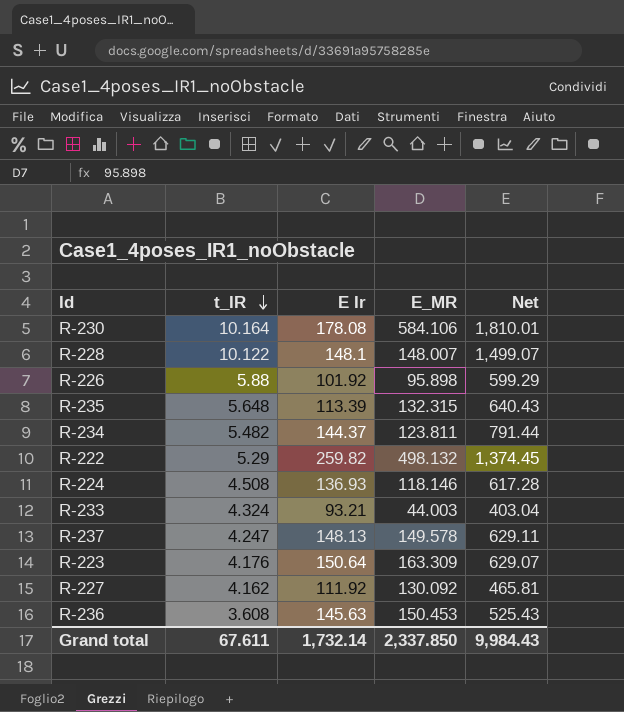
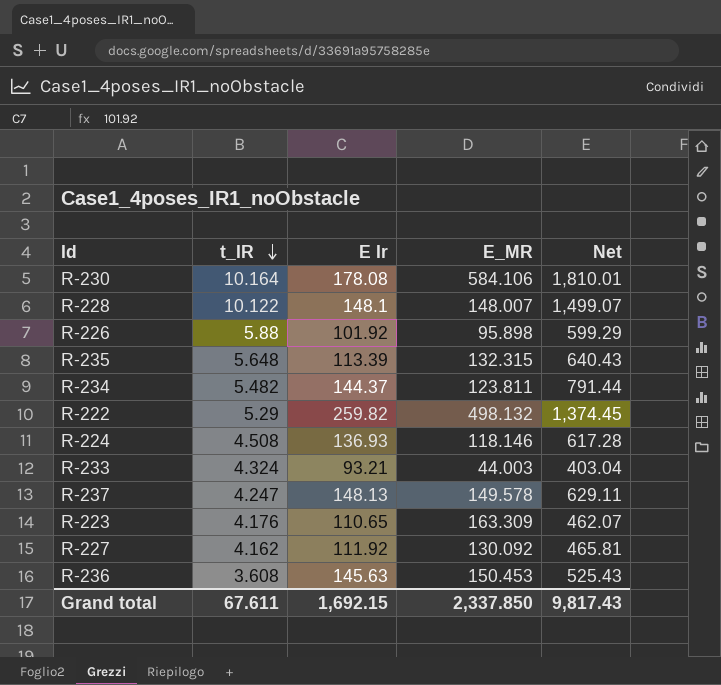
R-223 | E Ir: 150.64 -> 110.65
R-223 | Net: 629.07 -> 462.07
Grand total | E Ir: 1,732.14 -> 1,692.15
Grand total | Net: 9,984.43 -> 9,817.43

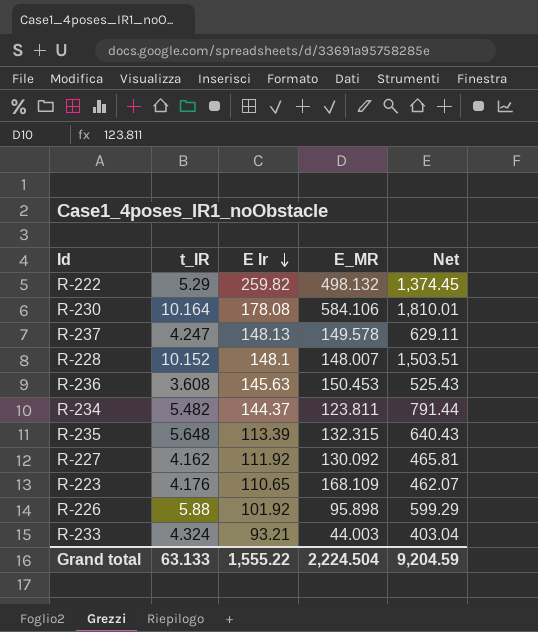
row order: t_IR descending -> E Ir descending
row R-224: 4.508 | 136.93 | 118.146 | 617.28 -> none
R-228 | t_IR: 10.122 -> 10.152
R-228 | Net: 1,499.07 -> 1,503.51
R-223 | E_MR: 163.309 -> 168.109
Grand total | t_IR: 67.611 -> 63.133
Grand total | E Ir: 1,692.15 -> 1,555.22
Grand total | E_MR: 2,337.850 -> 2,224.504
Grand total | Net: 9,817.43 -> 9,204.59

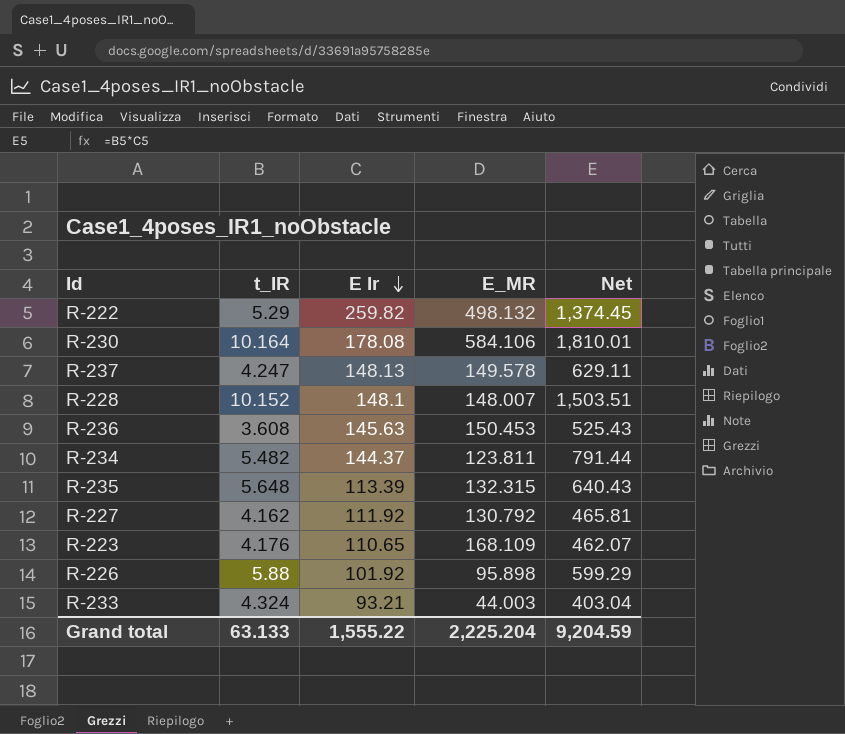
R-227 | E_MR: 130.092 -> 130.792
Grand total | E_MR: 2,224.504 -> 2,225.204

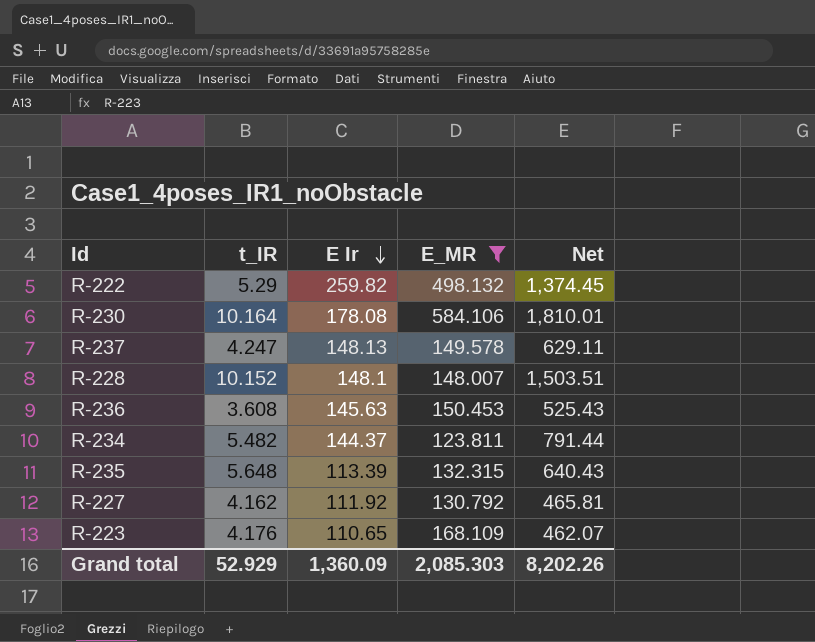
filter: none -> E_MR >= 123.811
Grand total | t_IR: 63.133 -> 52.929
Grand total | E Ir: 1,555.22 -> 1,360.09
Grand total | E_MR: 2,225.204 -> 2,085.303
Grand total | Net: 9,204.59 -> 8,202.26

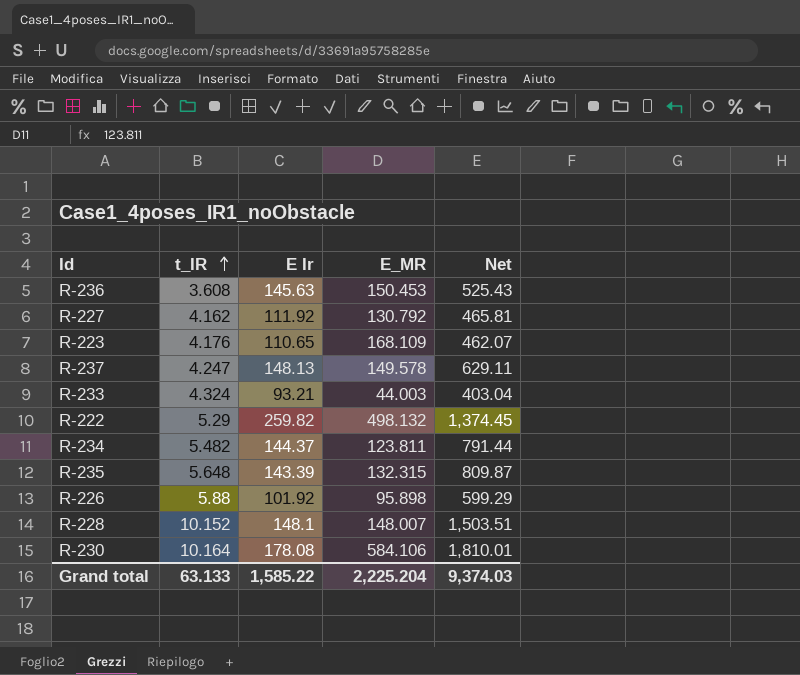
filter: E_MR >= 123.811 -> none
row order: E Ir descending -> t_IR ascending
R-235 | E Ir: 113.39 -> 143.39
R-235 | Net: 640.43 -> 809.87
Grand total | t_IR: 52.929 -> 63.133
Grand total | E Ir: 1,360.09 -> 1,585.22
Grand total | E_MR: 2,085.303 -> 2,225.204
Grand total | Net: 8,202.26 -> 9,374.03

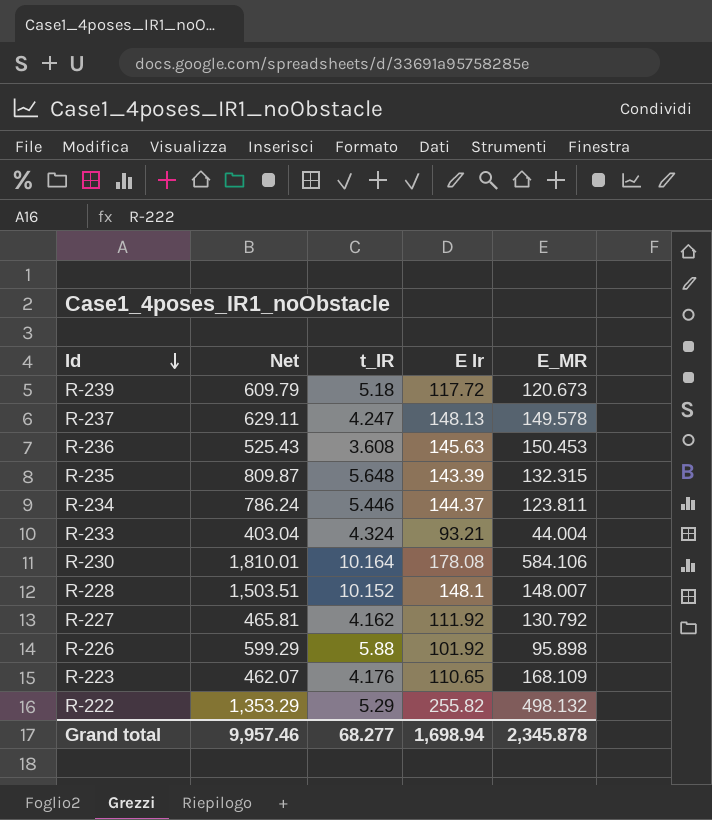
row order: t_IR ascending -> Id descending
column Net | position: 5 -> 2
row R-239: none -> 609.79 | 5.18 | 117.72 | 120.673
R-234 | Net: 791.44 -> 786.24
R-234 | t_IR: 5.482 -> 5.446
R-233 | E_MR: 44.003 -> 44.004
R-222 | Net: 1,374.45 -> 1,353.29
R-222 | E Ir: 259.82 -> 255.82
Grand total | Net: 9,374.03 -> 9,957.46
Grand total | t_IR: 63.133 -> 68.277
Grand total | E Ir: 1,585.22 -> 1,698.94
Grand total | E_MR: 2,225.204 -> 2,345.878

